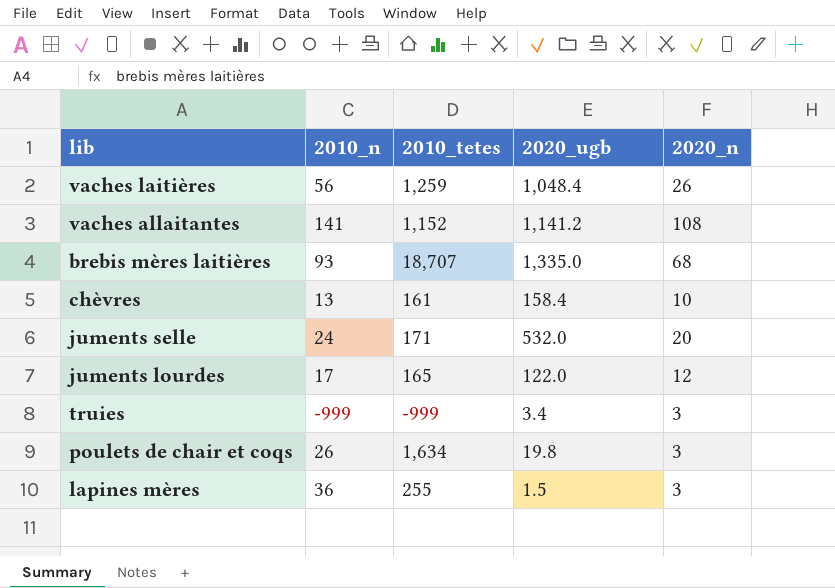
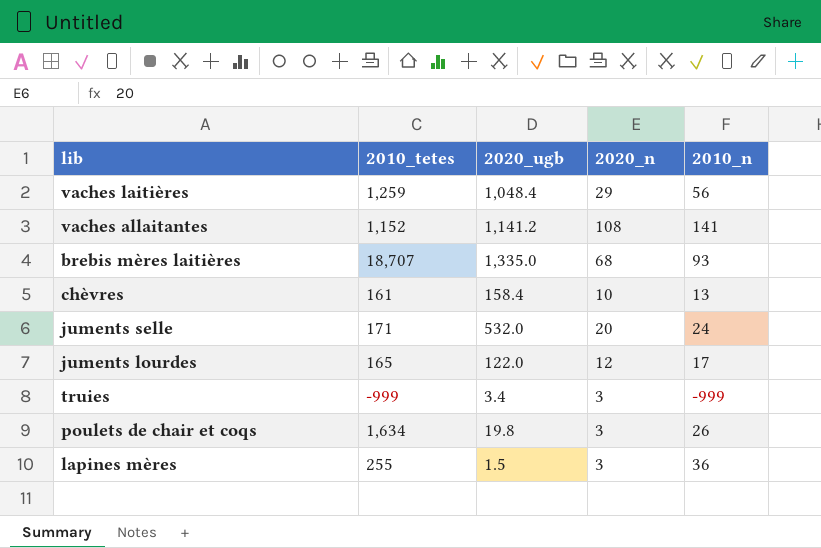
column 2010_n | position: 2 -> 5
vaches laitières | 2020_n: 26 -> 29

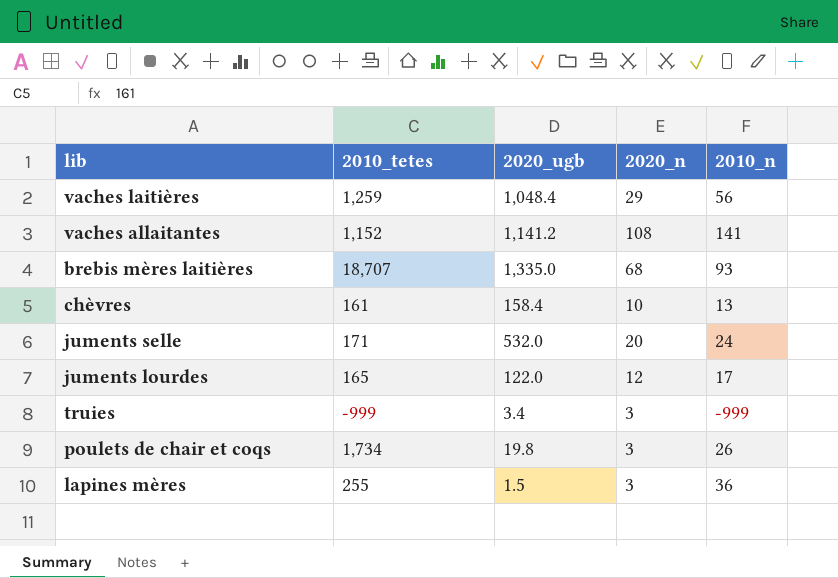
poulets de chair et coqs | 2010_tetes: 1,634 -> 1,734

